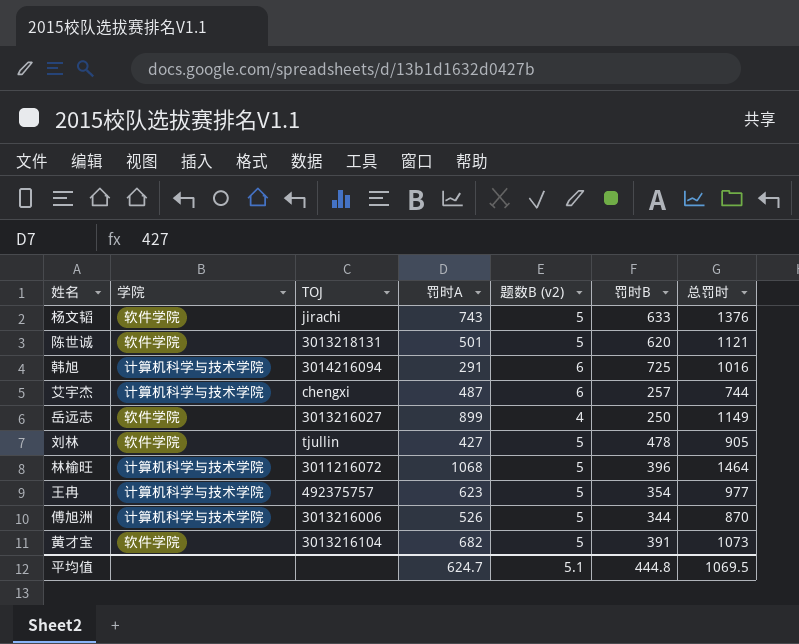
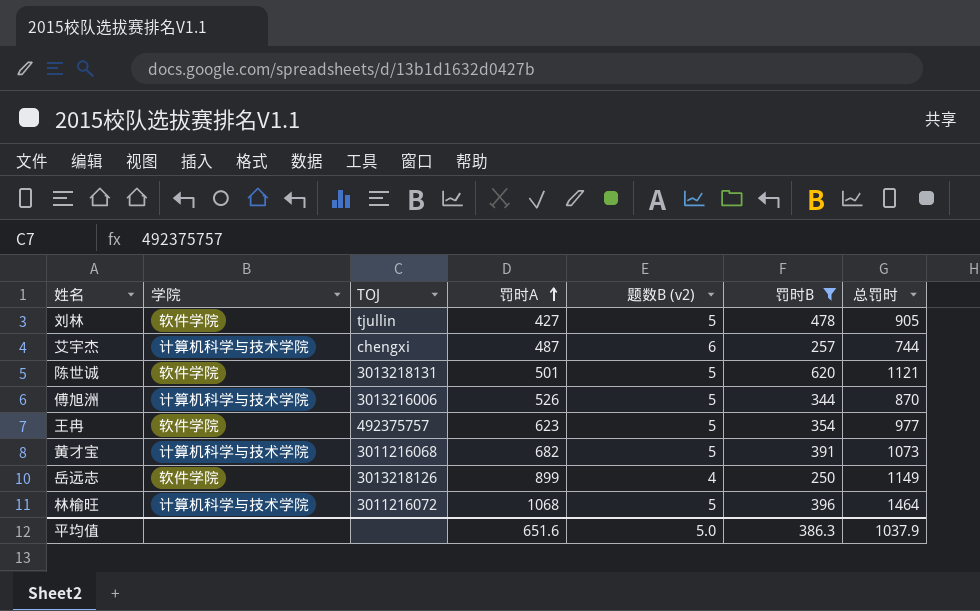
filter: none -> 罚时B <= 620
row order: none -> 罚时A ascending
王冉 | 学院: 计算机科学与技术学院 -> 软件学院
黄才宝 | 学院: 软件学院 -> 计算机科学与技术学院
黄才宝 | TOJ: 3013216104 -> 3011216068
岳远志 | TOJ: 3013216027 -> 3013218126
平均值 | 罚时A: 624.7 -> 651.6
平均值 | 题数B (v2): 5.1 -> 5.0
平均值 | 罚时B: 444.8 -> 386.3
平均值 | 总罚时: 1069.5 -> 1037.9

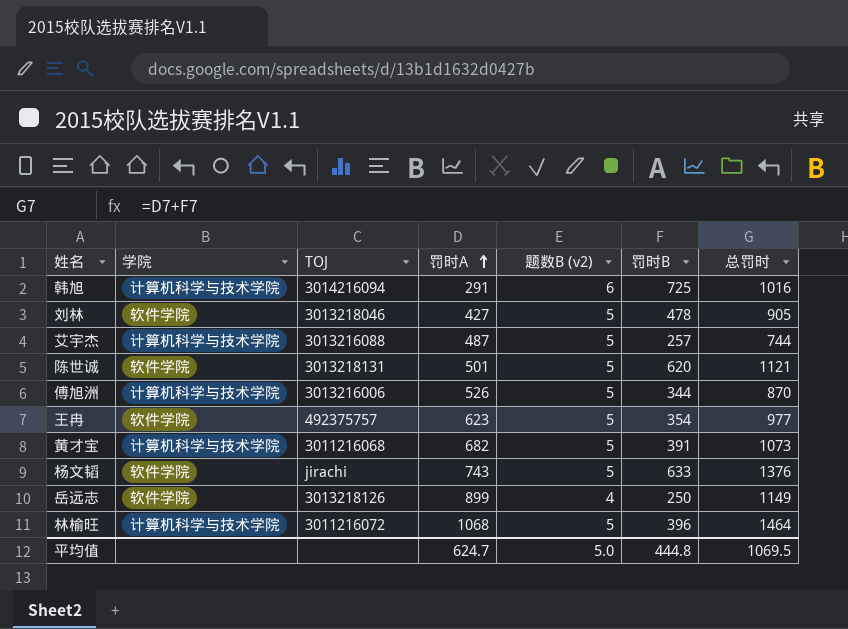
filter: 罚时B <= 620 -> none
刘林 | TOJ: tjullin -> 3013218046
艾宇杰 | TOJ: chengxi -> 3013216088
艾宇杰 | 题数B (v2): 6 -> 5
平均值 | 罚时A: 651.6 -> 624.7
平均值 | 罚时B: 386.3 -> 444.8
平均值 | 总罚时: 1037.9 -> 1069.5

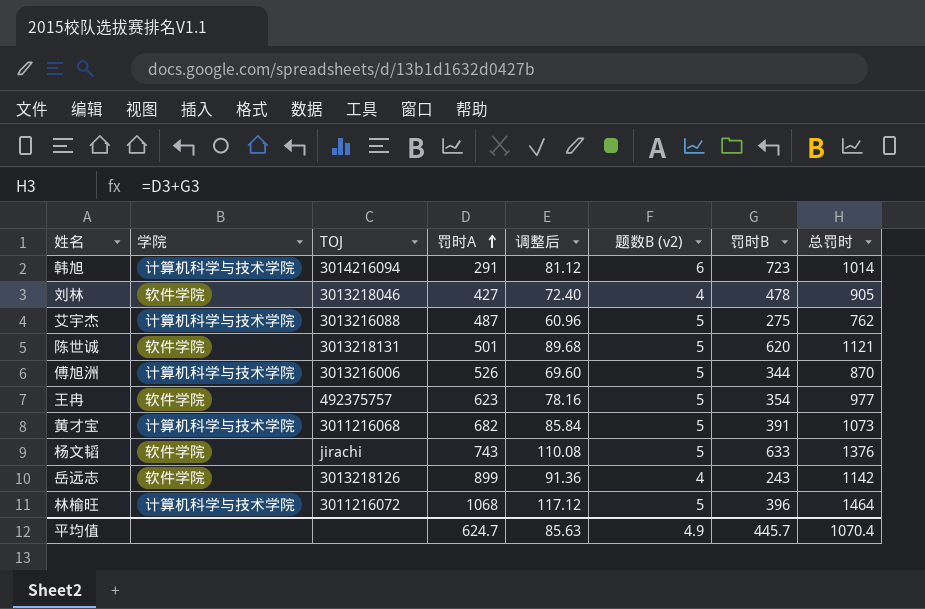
column 调整后 | formula: none -> [总罚时] * 0.08
韩旭 | 罚时B: 725 -> 723
韩旭 | 总罚时: 1016 -> 1014
刘林 | 题数B (v2): 5 -> 4
艾宇杰 | 罚时B: 257 -> 275
艾宇杰 | 总罚时: 744 -> 762
岳远志 | 罚时B: 250 -> 243
岳远志 | 总罚时: 1149 -> 1142
平均值 | 题数B (v2): 5.0 -> 4.9
平均值 | 罚时B: 444.8 -> 445.7
平均值 | 总罚时: 1069.5 -> 1070.4

